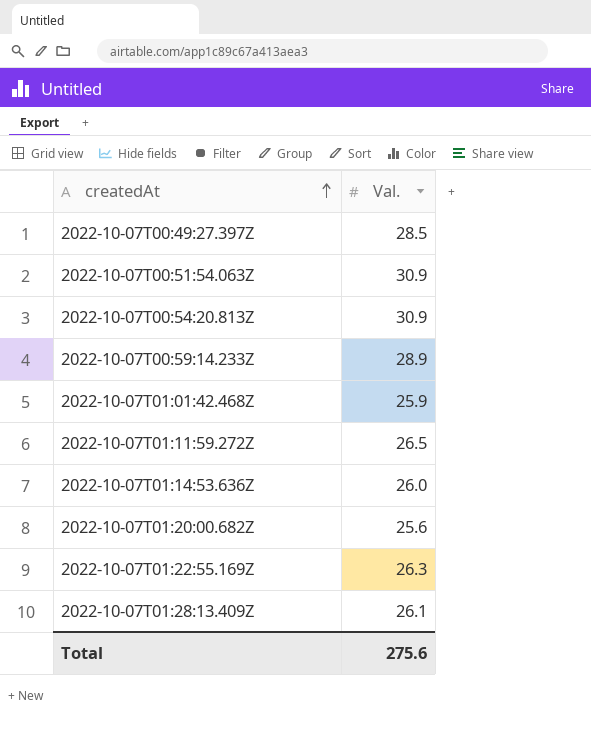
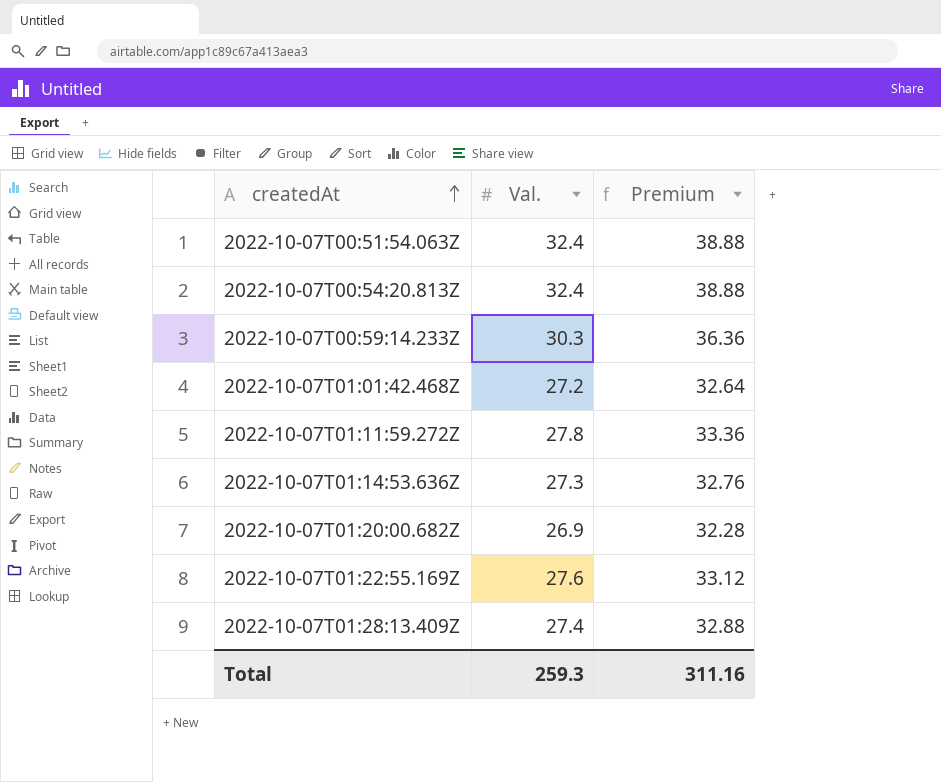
column Premium | formula: none -> [Val.] * 1.2
row 2022-10-07T00:49:27.397Z: 28.5 -> none
2022-10-07T00:51:54.063Z | Val.: 30.9 -> 32.4
2022-10-07T00:54:20.813Z | Val.: 30.9 -> 32.4
2022-10-07T00:59:14.233Z | Val.: 28.9 -> 30.3
2022-10-07T01:01:42.468Z | Val.: 25.9 -> 27.2
2022-10-07T01:11:59.272Z | Val.: 26.5 -> 27.8
2022-10-07T01:14:53.636Z | Val.: 26.0 -> 27.3
2022-10-07T01:20:00.682Z | Val.: 25.6 -> 26.9
2022-10-07T01:22:55.169Z | Val.: 26.3 -> 27.6
2022-10-07T01:28:13.409Z | Val.: 26.1 -> 27.4
Total | Val.: 275.6 -> 259.3

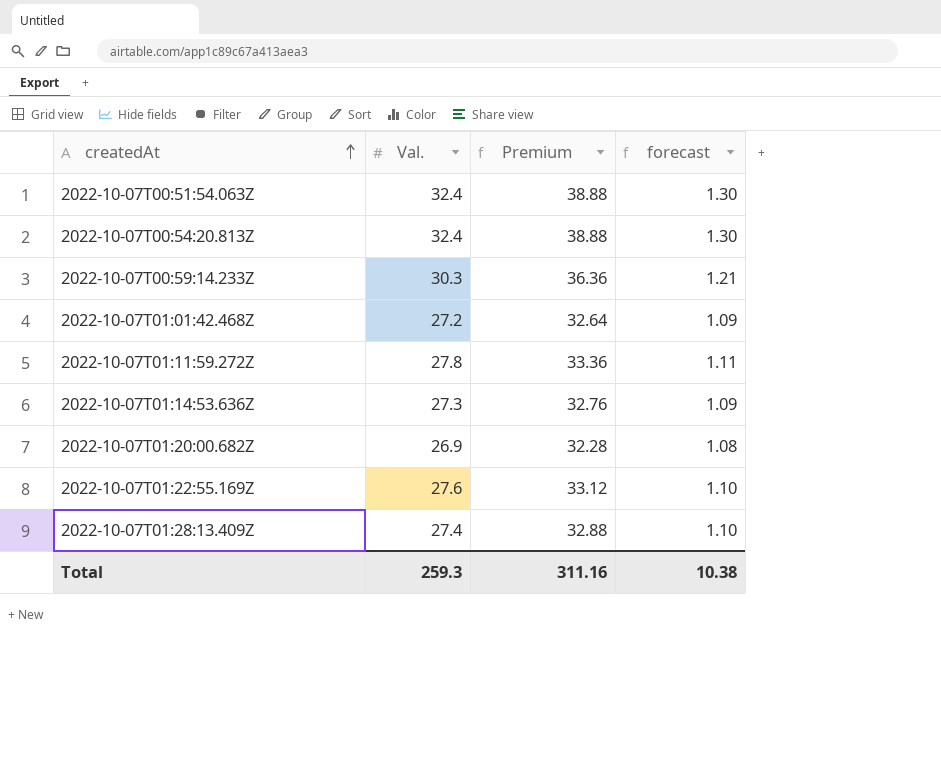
column forecast | formula: none -> [Val.] * 0.04

